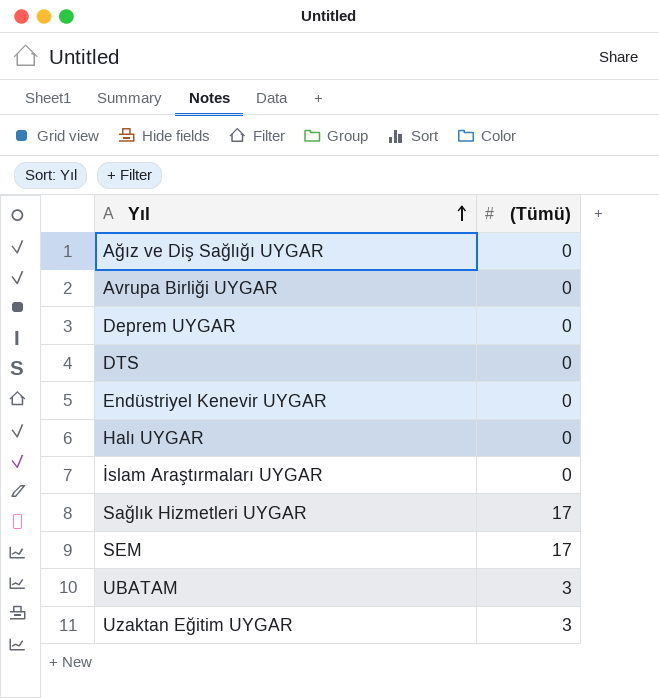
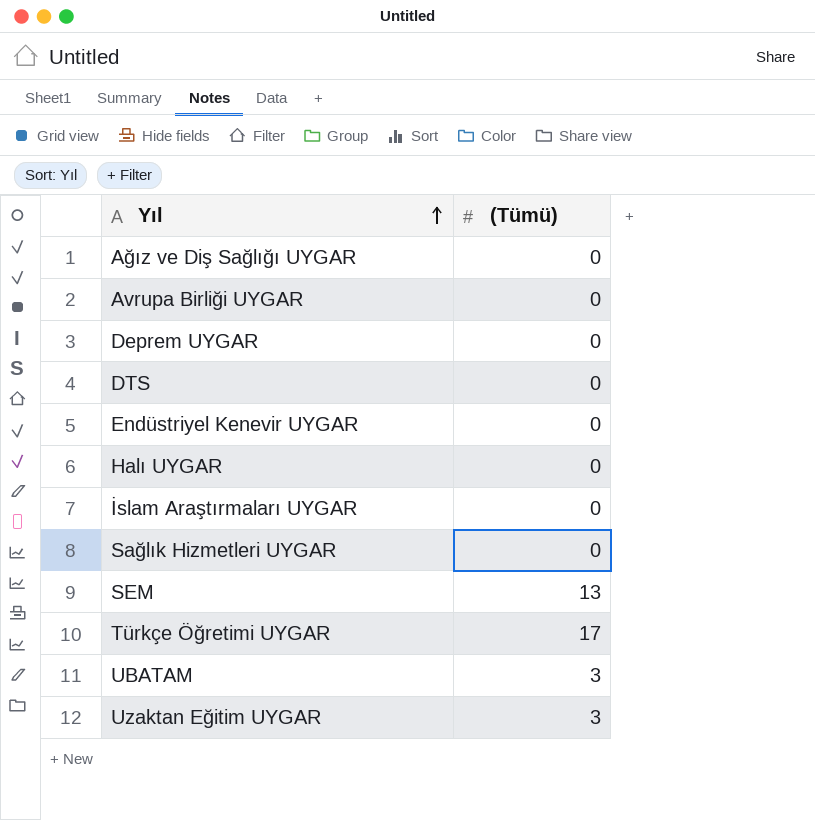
Sağlık Hizmetleri UYGAR | (Tümü): 17 -> 0
SEM | (Tümü): 17 -> 13
row Türkçe Öğretimi UYGAR: none -> 17

